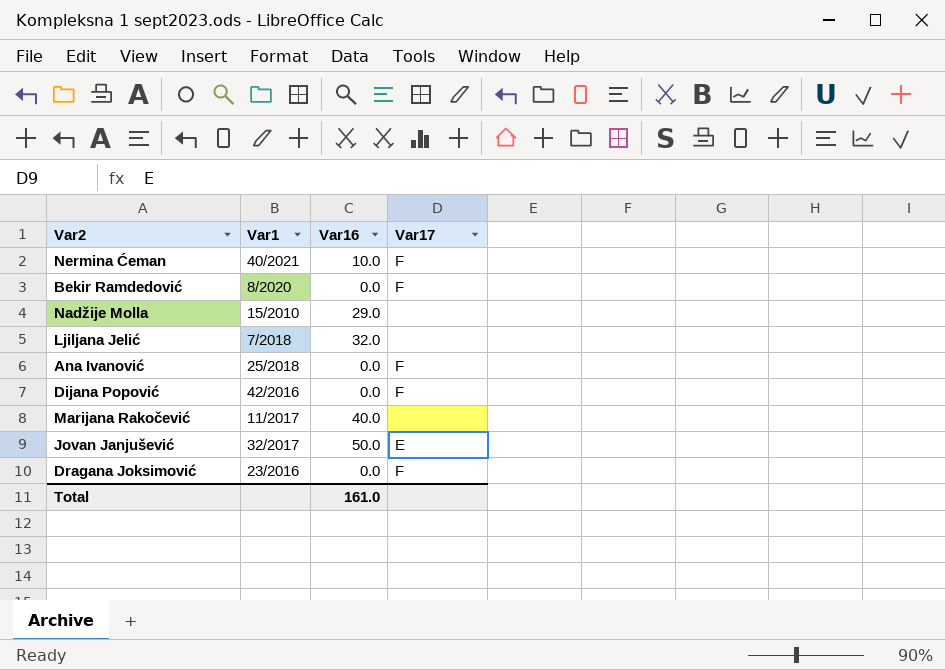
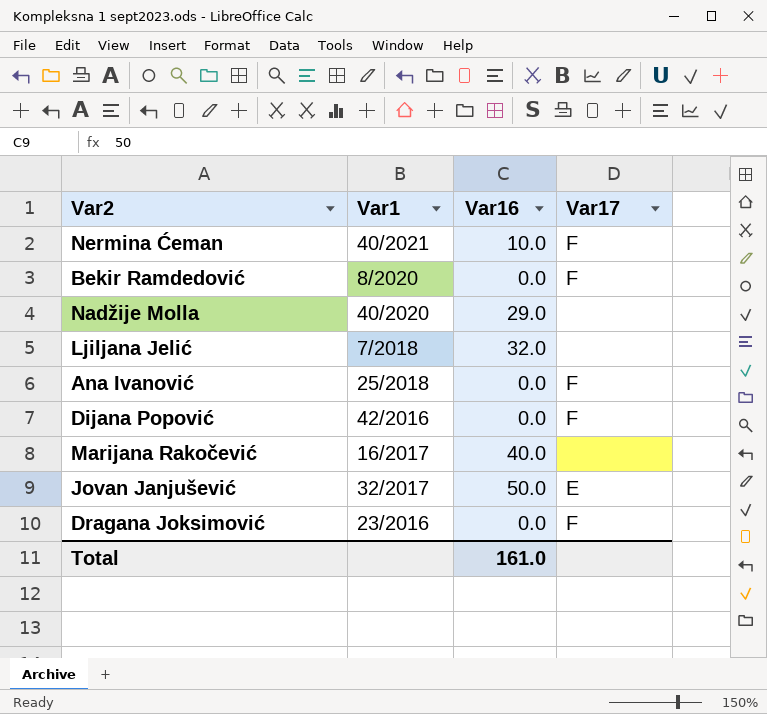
Nadžije Molla | Var1: 15/2010 -> 40/2020
Marijana Rakočević | Var1: 11/2017 -> 16/2017

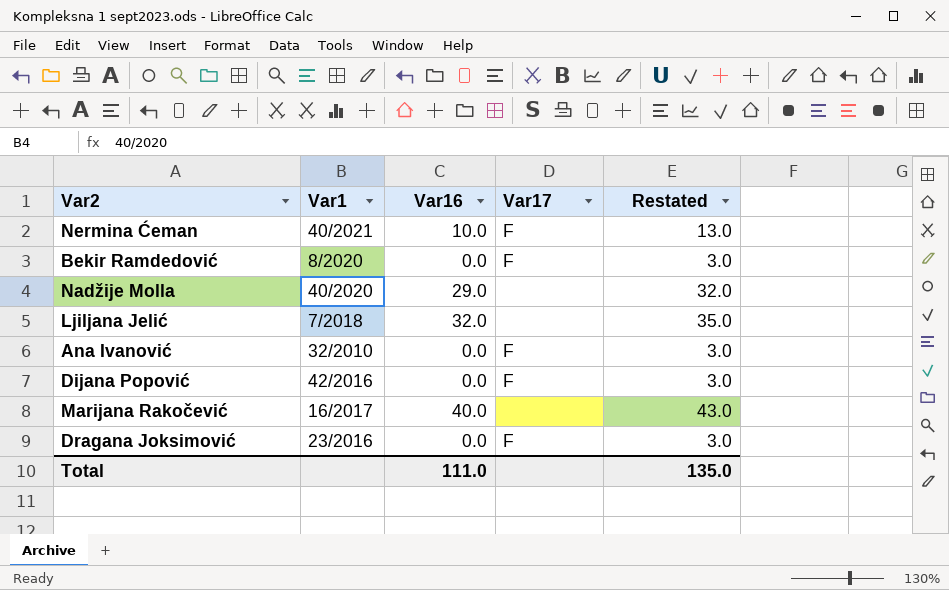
column Restated | formula: none -> [Var16] + 3
row Jovan Janjušević: 32/2017 | 50.0 | E -> none
Ana Ivanović | Var1: 25/2018 -> 32/2010
Total | Var16: 161.0 -> 111.0

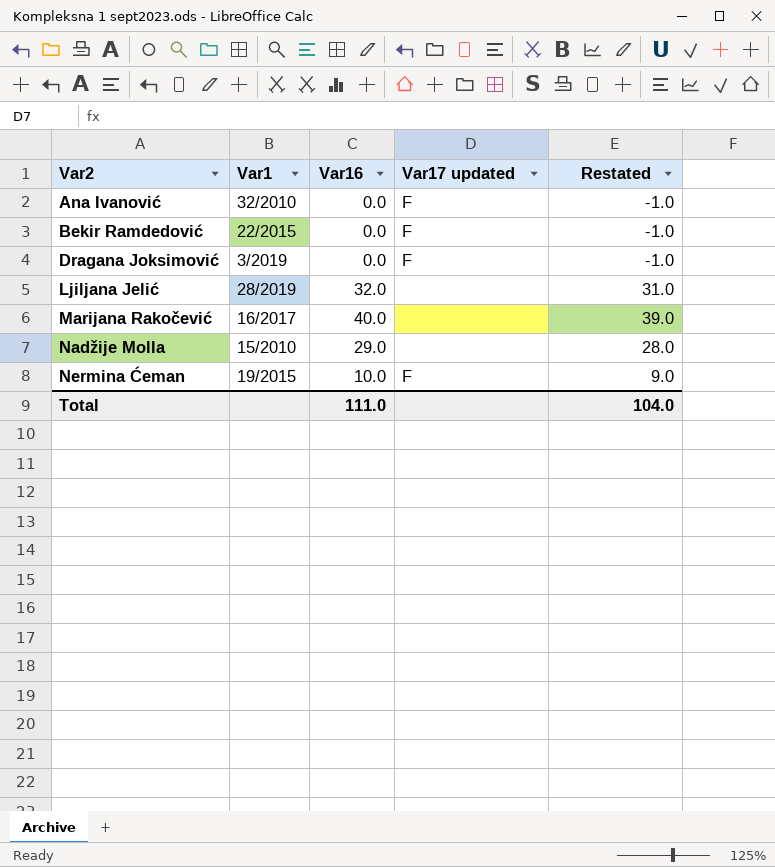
row order: none -> Var2 ascending
column name: Var17 -> Var17 updated
column Restated | formula: [Var16] + 3 -> [Var16] - 1
row Dijana Popović: 42/2016 | 0.0 | F | 3.0 -> none
Bekir Ramdedović | Var1: 8/2020 -> 22/2015
Dragana Joksimović | Var1: 23/2016 -> 3/2019
Ljiljana Jelić | Var1: 7/2018 -> 28/2019
Nadžije Molla | Var1: 40/2020 -> 15/2010
Nermina Ćeman | Var1: 40/2021 -> 19/2015
Total | Restated: 135.0 -> 104.0

